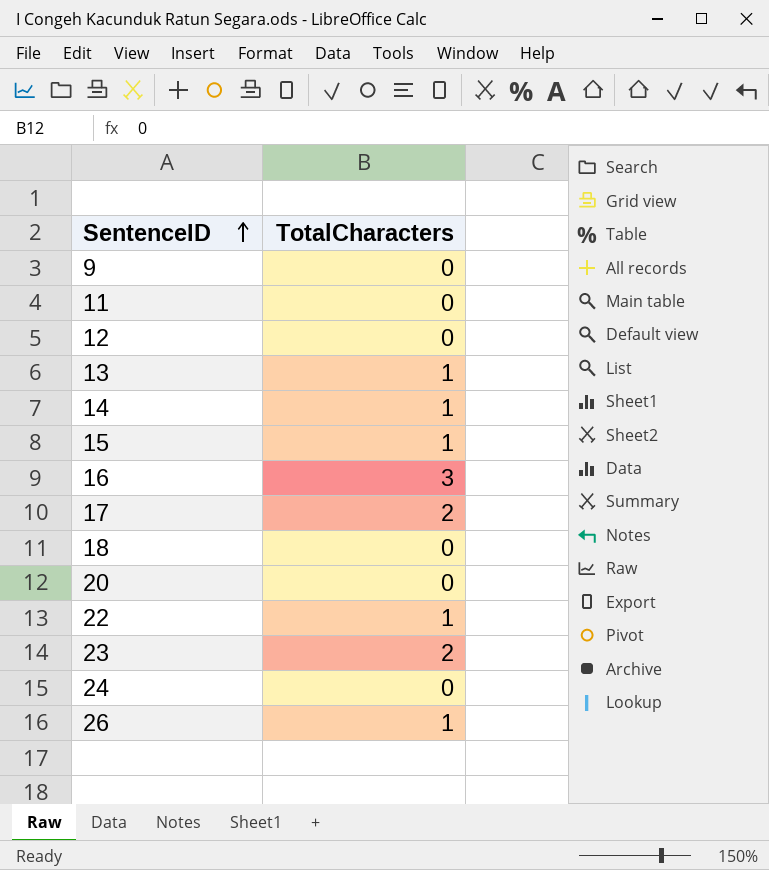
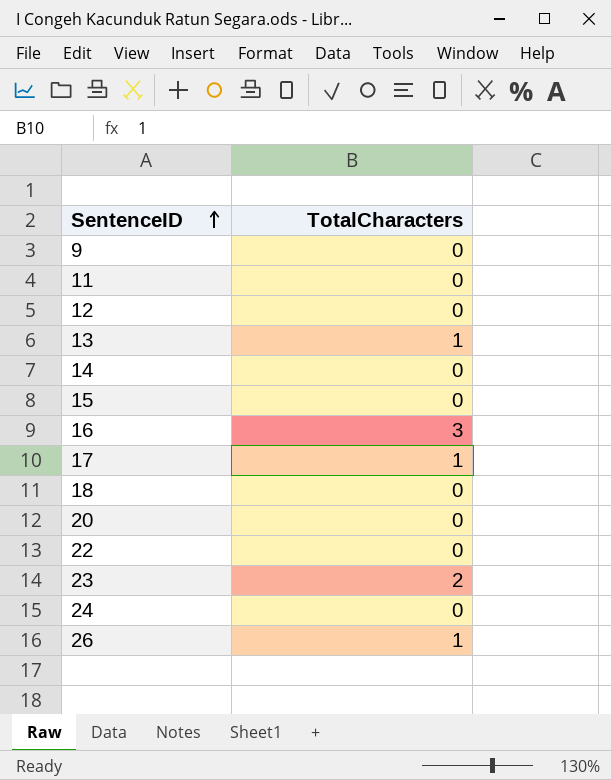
14 | TotalCharacters: 1 -> 0
15 | TotalCharacters: 1 -> 0
17 | TotalCharacters: 2 -> 1
22 | TotalCharacters: 1 -> 0

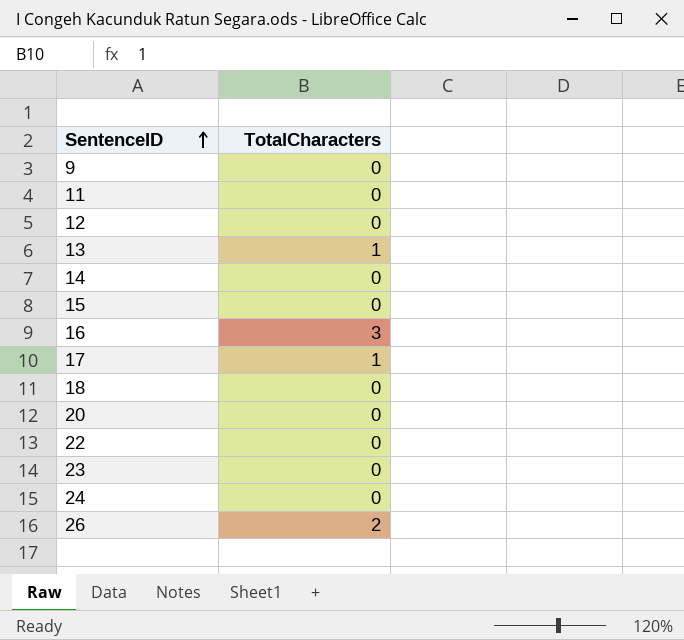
23 | TotalCharacters: 2 -> 0
26 | TotalCharacters: 1 -> 2

